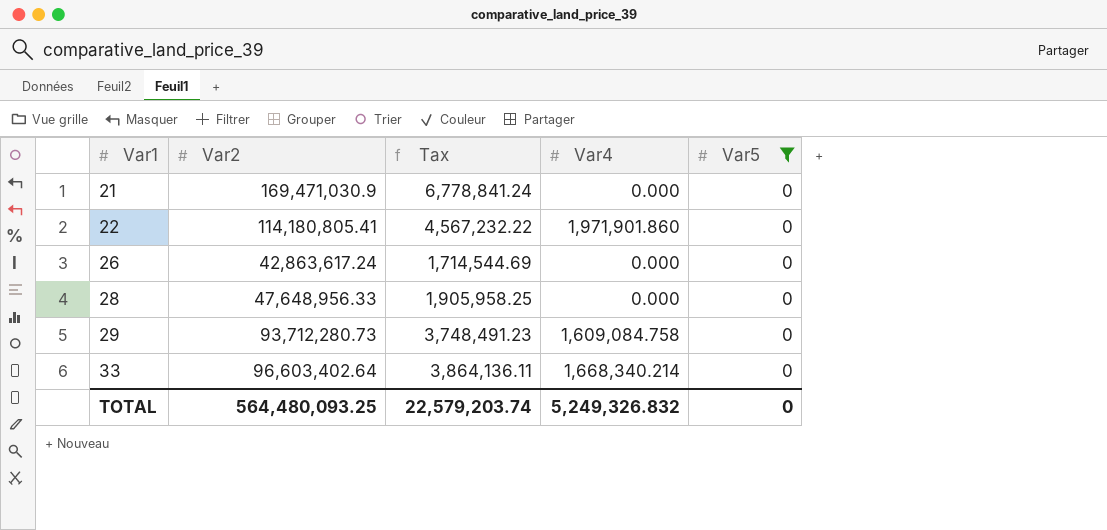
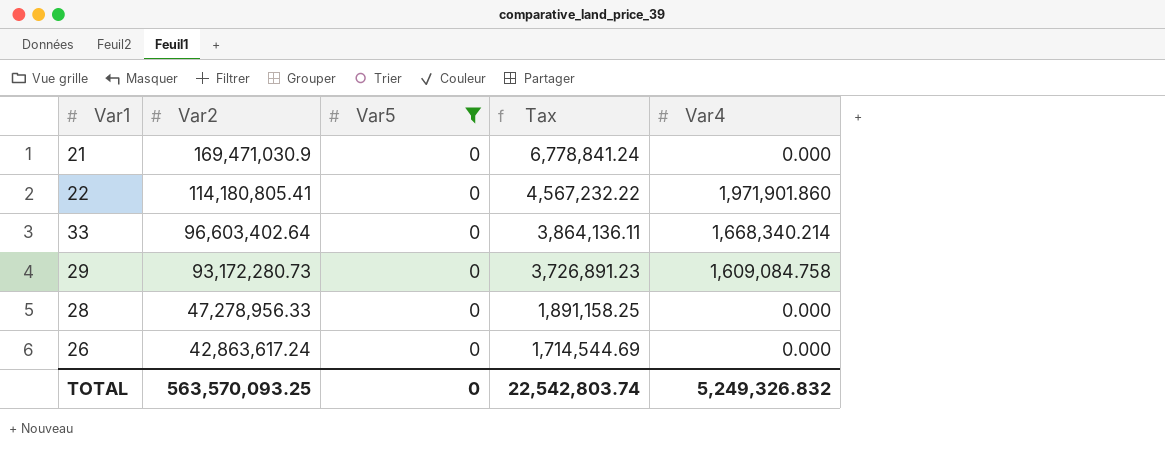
row order: Var1 ascending -> Var2 descending
column Var5 | position: 5 -> 3
29 | Var2: 93,712,280.73 -> 93,172,280.73
29 | Tax: 3,748,491.23 -> 3,726,891.23
28 | Var2: 47,648,956.33 -> 47,278,956.33
28 | Tax: 1,905,958.25 -> 1,891,158.25
TOTAL | Var2: 564,480,093.25 -> 563,570,093.25
TOTAL | Tax: 22,579,203.74 -> 22,542,803.74

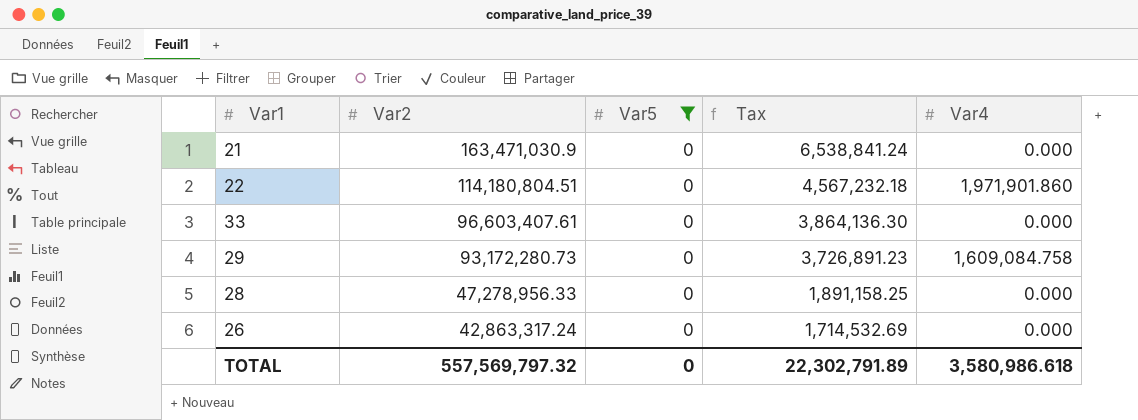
21 | Var2: 169,471,030.9 -> 163,471,030.9
21 | Tax: 6,778,841.24 -> 6,538,841.24
22 | Var2: 114,180,805.41 -> 114,180,804.51
22 | Tax: 4,567,232.22 -> 4,567,232.18
33 | Var2: 96,603,402.64 -> 96,603,407.61
33 | Tax: 3,864,136.11 -> 3,864,136.30
33 | Var4: 1,668,340.214 -> 0.000
26 | Var2: 42,863,617.24 -> 42,863,317.24
26 | Tax: 1,714,544.69 -> 1,714,532.69
TOTAL | Var2: 563,570,093.25 -> 557,569,797.32
TOTAL | Tax: 22,542,803.74 -> 22,302,791.89
TOTAL | Var4: 5,249,326.832 -> 3,580,986.618

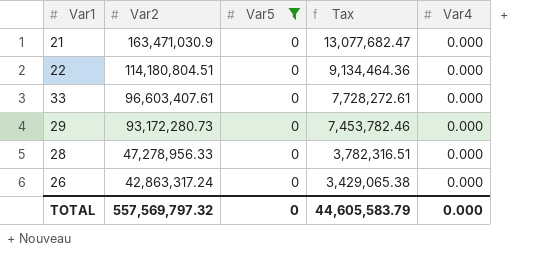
column Tax | formula: [Var2] * 0.04 -> [Var2] * 0.08
22 | Var4: 1,971,901.860 -> 0.000
29 | Var4: 1,609,084.758 -> 0.000
TOTAL | Tax: 22,302,791.89 -> 44,605,583.79
TOTAL | Var4: 3,580,986.618 -> 0.000

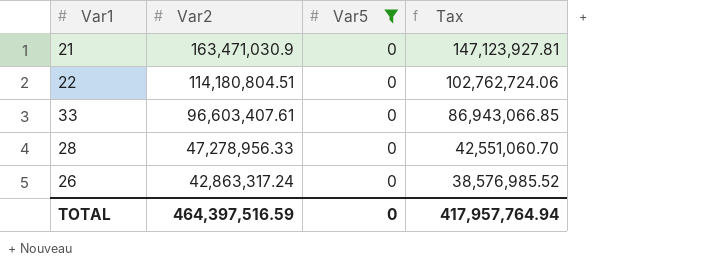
column Var4 | position: 5 -> none
column Tax | formula: [Var2] * 0.08 -> [Var2] * 0.9
row 29: 93,172,280.73 | 0 | 7,453,782.46 | 0.000 -> none
TOTAL | Var2: 557,569,797.32 -> 464,397,516.59
TOTAL | Tax: 44,605,583.79 -> 417,957,764.94

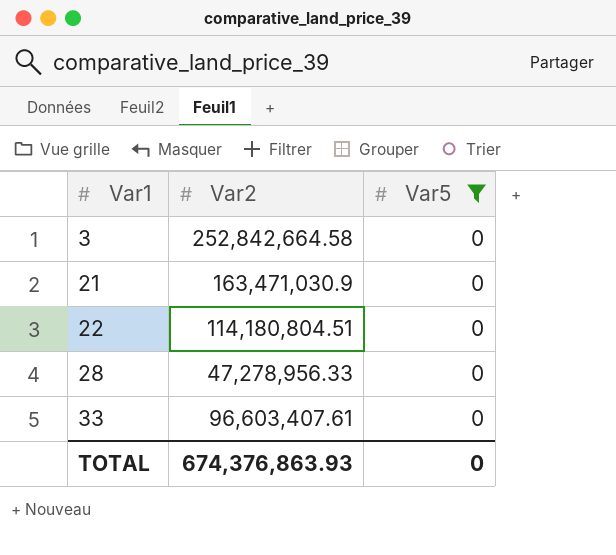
row order: Var2 descending -> Var1 ascending
column Tax | formula: [Var2] * 0.9 -> none
row 26: 42,863,317.24 | 0 | 38,576,985.52 -> none
row 3: none -> 252,842,664.58 | 0
TOTAL | Var2: 464,397,516.59 -> 674,376,863.93

